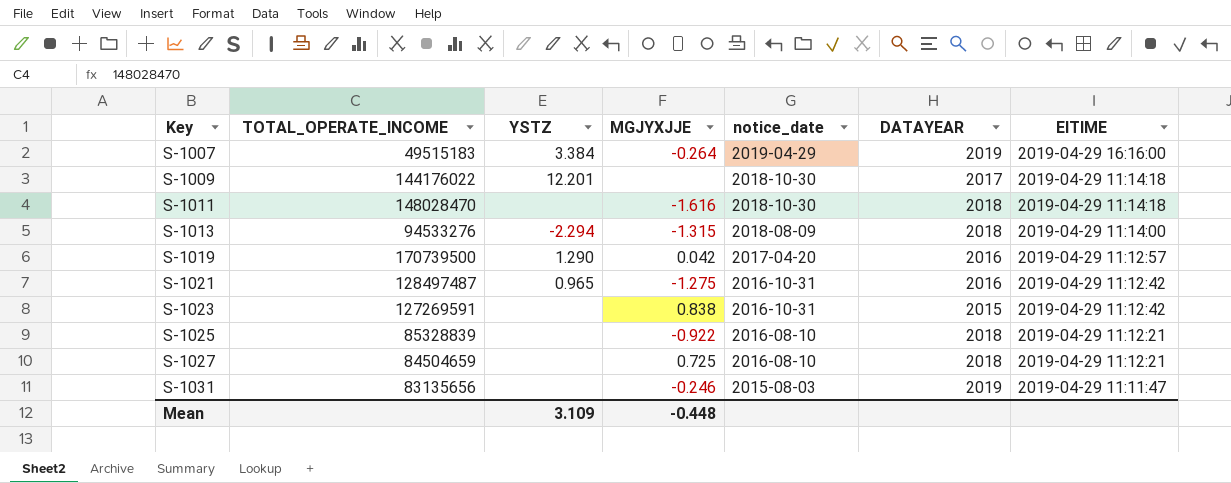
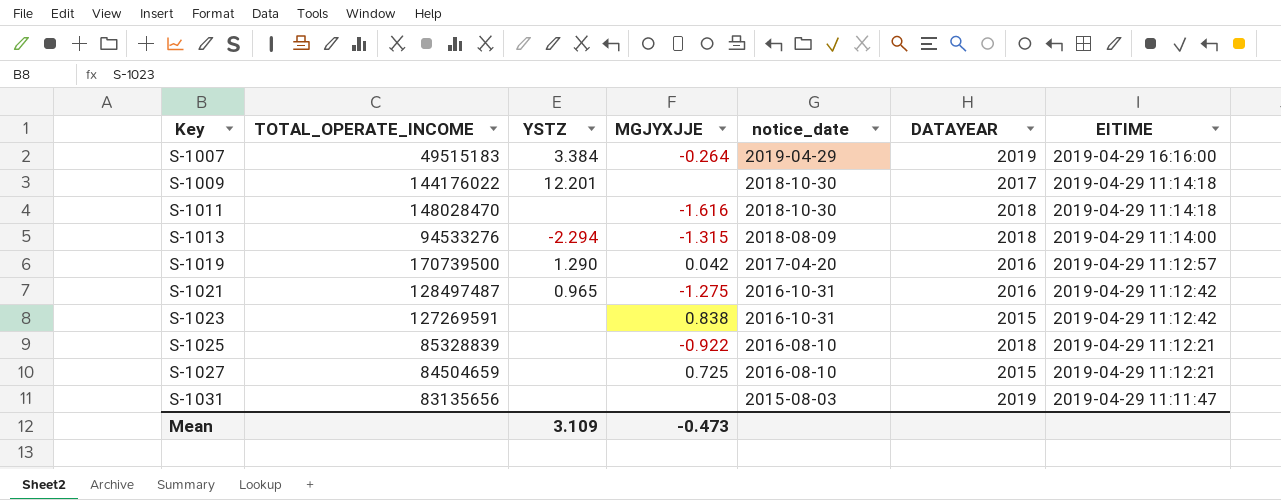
S-1027 | DATAYEAR: 2018 -> 2015
S-1031 | MGJYXJJE: -0.246 -> none
Mean | MGJYXJJE: -0.448 -> -0.473

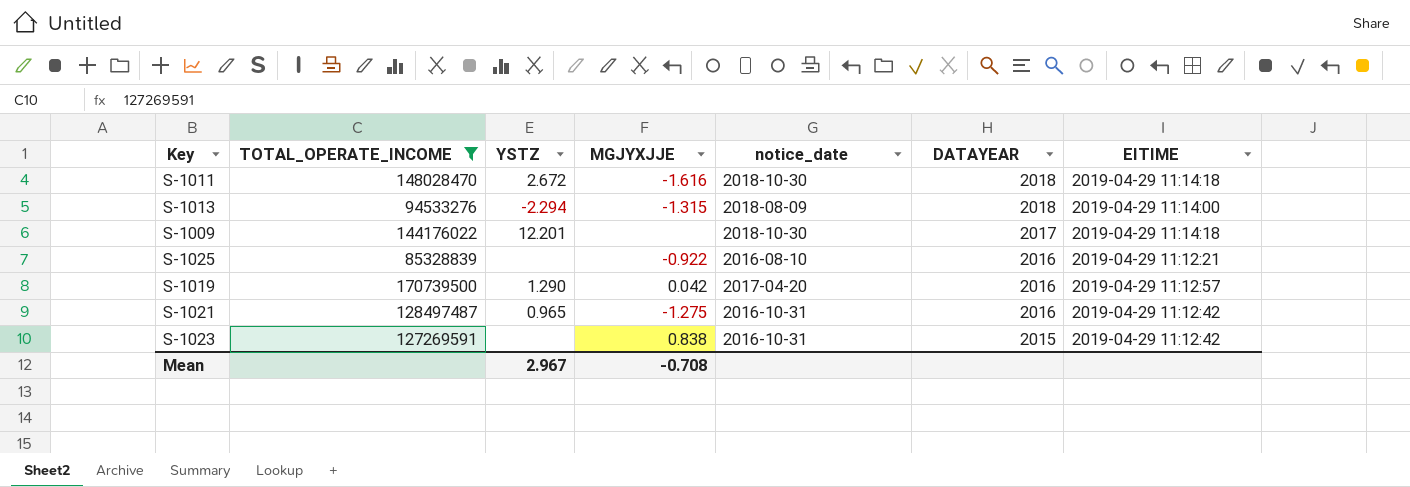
filter: none -> TOTAL_OPERATE_INCOME >= 85328839
row order: Key ascending -> DATAYEAR descending
S-1011 | YSTZ: none -> 2.672
S-1025 | DATAYEAR: 2018 -> 2016
Mean | YSTZ: 3.109 -> 2.967
Mean | MGJYXJJE: -0.473 -> -0.708

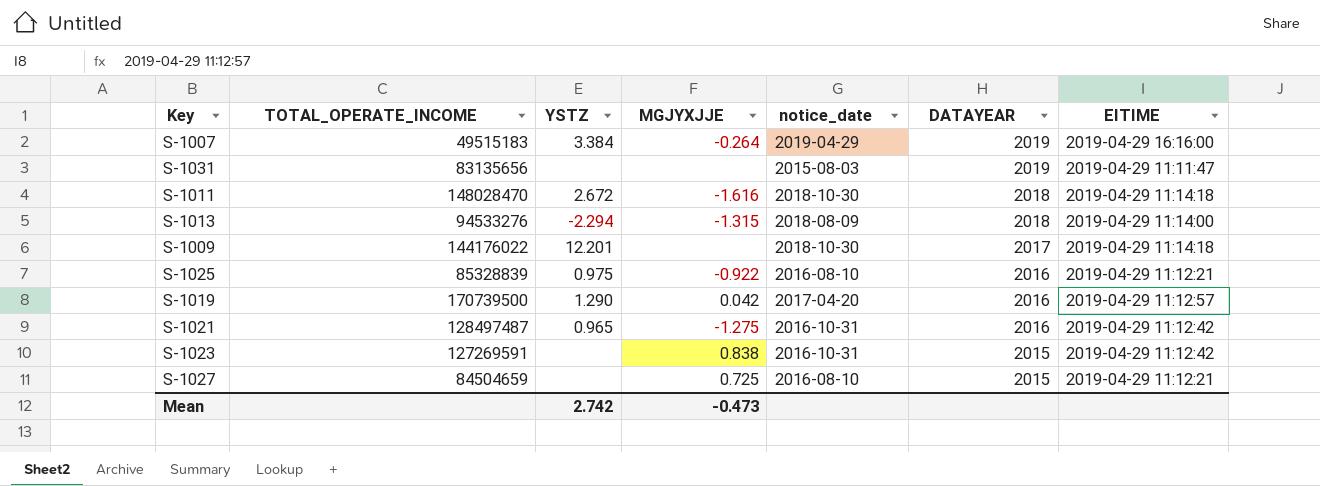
filter: TOTAL_OPERATE_INCOME >= 85328839 -> none
S-1025 | YSTZ: none -> 0.975
Mean | YSTZ: 2.967 -> 2.742
Mean | MGJYXJJE: -0.708 -> -0.473

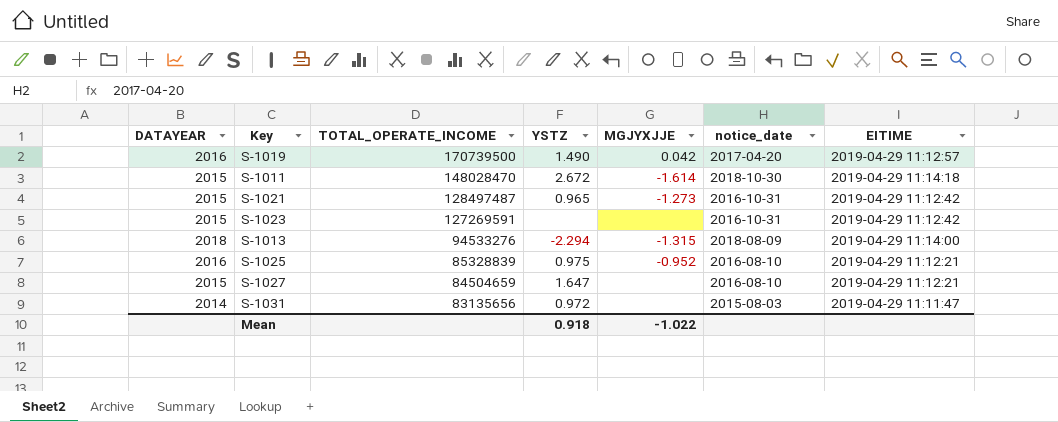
row order: DATAYEAR descending -> TOTAL_OPERATE_INCOME descending
column DATAYEAR | position: 6 -> 1
row S-1007: 49515183 | 3.384 | -0.264 | 2019-04-29 | 2019 | 2019-04-29 16:16:00 -> none
row S-1009: 144176022 | 12.201 | none | 2018-10-30 | 2017 | 2019-04-29 11:14:18 -> none
S-1019 | YSTZ: 1.290 -> 1.490
S-1011 | DATAYEAR: 2018 -> 2015
S-1011 | MGJYXJJE: -1.616 -> -1.614
S-1021 | DATAYEAR: 2016 -> 2015
S-1021 | MGJYXJJE: -1.275 -> -1.273
S-1023 | MGJYXJJE: 0.838 -> none
S-1025 | MGJYXJJE: -0.922 -> -0.952
S-1027 | YSTZ: none -> 1.647
S-1027 | MGJYXJJE: 0.725 -> none
S-1031 | DATAYEAR: 2019 -> 2014
S-1031 | YSTZ: none -> 0.972
Mean | YSTZ: 2.742 -> 0.918
Mean | MGJYXJJE: -0.473 -> -1.022

